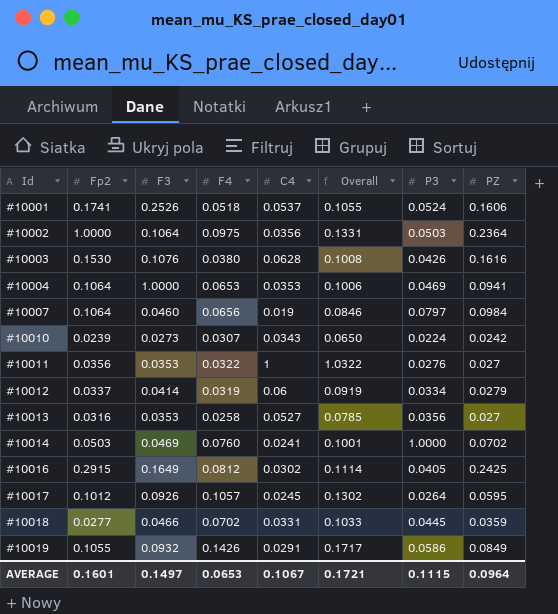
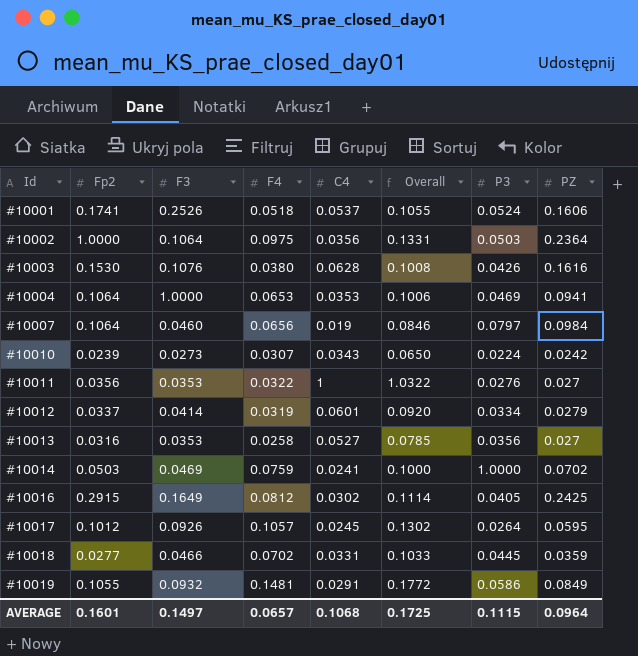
#10012 | C4: 0.06 -> 0.0601
#10012 | Overall: 0.0919 -> 0.0920
#10014 | F4: 0.0760 -> 0.0759
#10014 | Overall: 0.1001 -> 0.1000
#10019 | F4: 0.1426 -> 0.1481
#10019 | Overall: 0.1717 -> 0.1772
AVERAGE | F4: 0.0653 -> 0.0657
AVERAGE | C4: 0.1067 -> 0.1068
AVERAGE | Overall: 0.1721 -> 0.1725

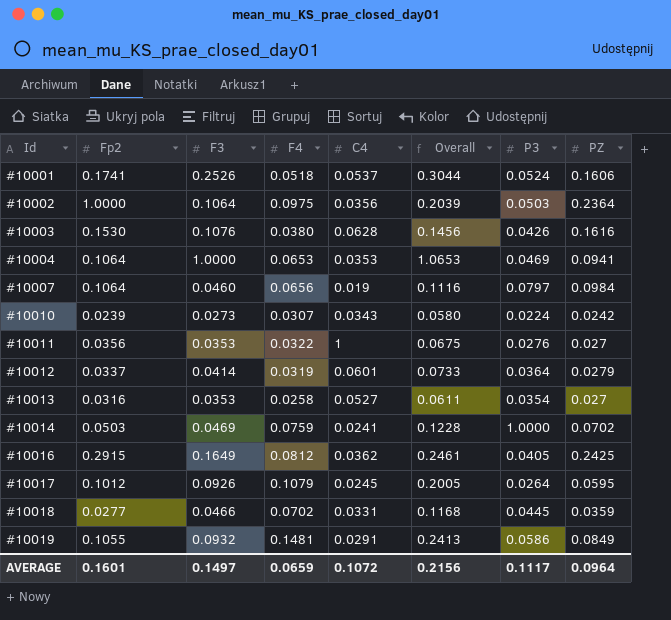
column Overall | formula: [F4] + [C4] -> [F3] + [F4]
#10012 | P3: 0.0334 -> 0.0364
#10013 | P3: 0.0356 -> 0.0354
#10016 | C4: 0.0302 -> 0.0362
#10017 | F4: 0.1057 -> 0.1079
AVERAGE | F4: 0.0657 -> 0.0659
AVERAGE | C4: 0.1068 -> 0.1072
AVERAGE | Overall: 0.1725 -> 0.2156
AVERAGE | P3: 0.1115 -> 0.1117

